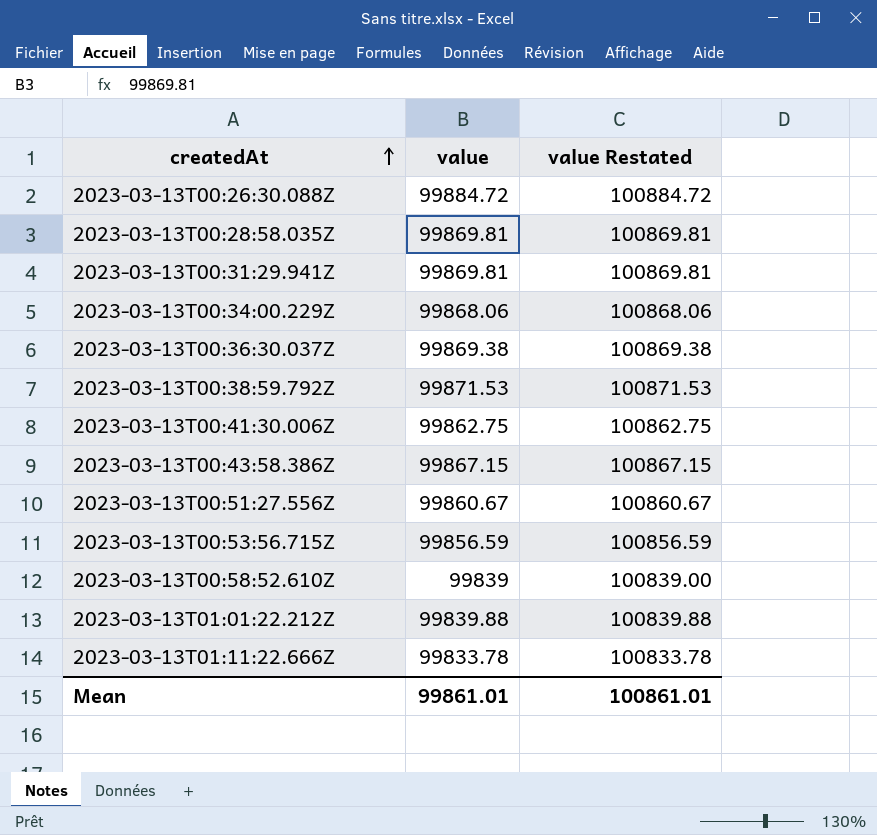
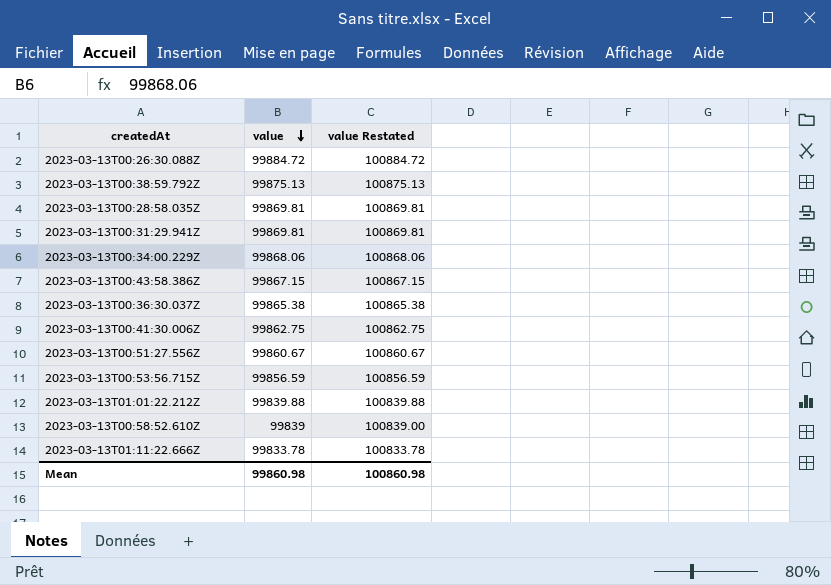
row order: createdAt ascending -> value descending
2023-03-13T00:38:59.792Z | value: 99871.53 -> 99875.13
2023-03-13T00:38:59.792Z | value Restated: 100871.53 -> 100875.13
2023-03-13T00:36:30.037Z | value: 99869.38 -> 99865.38
2023-03-13T00:36:30.037Z | value Restated: 100869.38 -> 100865.38
Mean | value: 99861.01 -> 99860.98
Mean | value Restated: 100861.01 -> 100860.98

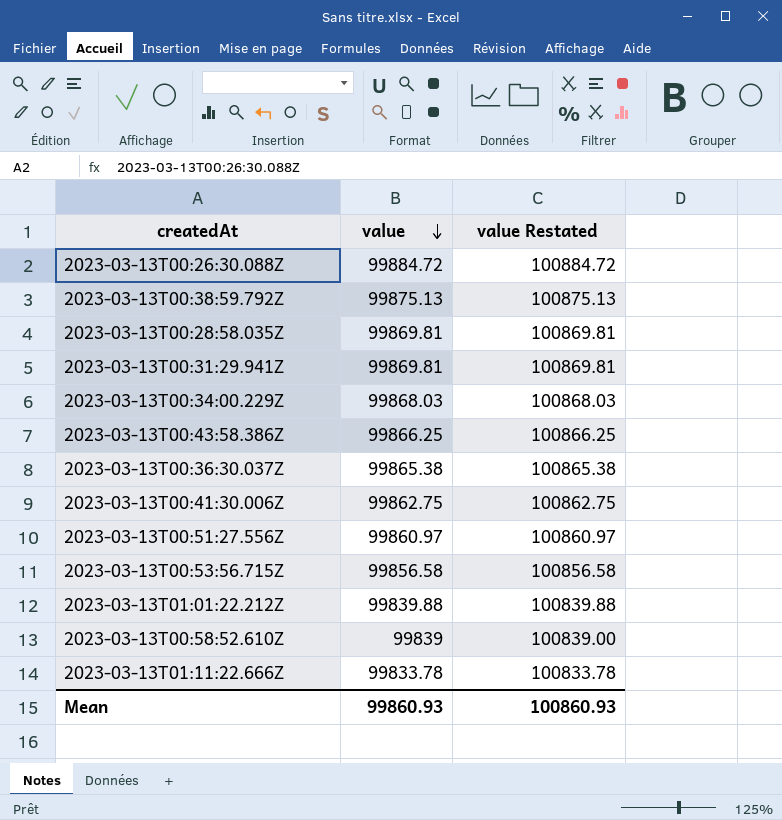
2023-03-13T00:34:00.229Z | value: 99868.06 -> 99868.03
2023-03-13T00:34:00.229Z | value Restated: 100868.06 -> 100868.03
2023-03-13T00:43:58.386Z | value: 99867.15 -> 99866.25
2023-03-13T00:43:58.386Z | value Restated: 100867.15 -> 100866.25
2023-03-13T00:51:27.556Z | value: 99860.67 -> 99860.97
2023-03-13T00:51:27.556Z | value Restated: 100860.67 -> 100860.97
2023-03-13T00:53:56.715Z | value: 99856.59 -> 99856.58
2023-03-13T00:53:56.715Z | value Restated: 100856.59 -> 100856.58
Mean | value: 99860.98 -> 99860.93
Mean | value Restated: 100860.98 -> 100860.93

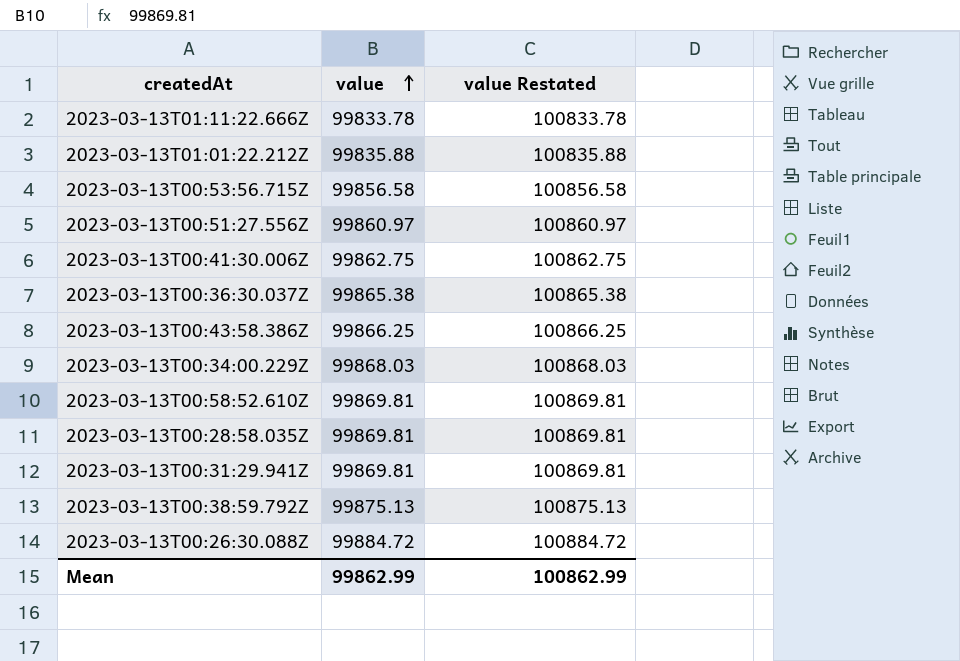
row order: value descending -> value ascending
2023-03-13T01:01:22.212Z | value: 99839.88 -> 99835.88
2023-03-13T01:01:22.212Z | value Restated: 100839.88 -> 100835.88
2023-03-13T00:58:52.610Z | value: 99839 -> 99869.81
2023-03-13T00:58:52.610Z | value Restated: 100839.00 -> 100869.81
Mean | value: 99860.93 -> 99862.99
Mean | value Restated: 100860.93 -> 100862.99

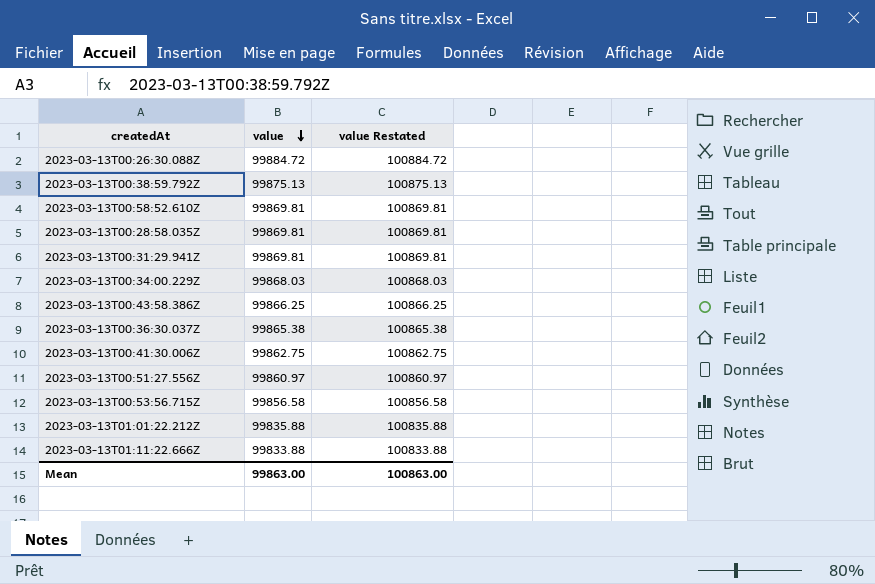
row order: value ascending -> value descending
2023-03-13T01:11:22.666Z | value: 99833.78 -> 99833.88
2023-03-13T01:11:22.666Z | value Restated: 100833.78 -> 100833.88
Mean | value: 99862.99 -> 99863.00
Mean | value Restated: 100862.99 -> 100863.00

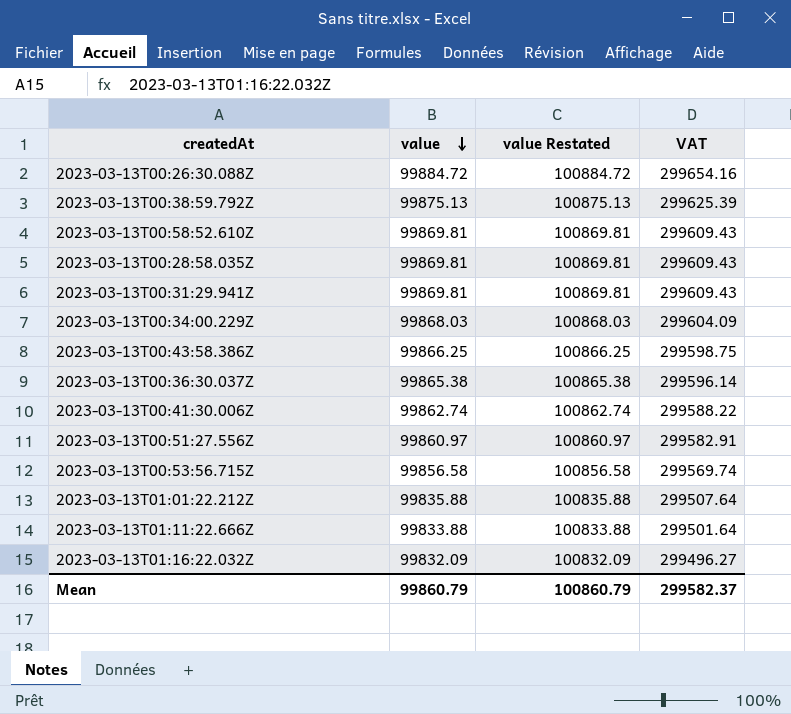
column VAT | formula: none -> [value] * 3
2023-03-13T00:41:30.006Z | value: 99862.75 -> 99862.74
2023-03-13T00:41:30.006Z | value Restated: 100862.75 -> 100862.74
row 2023-03-13T01:16:22.032Z: none -> 99832.09 | 100832.09 | 299496.27
Mean | value: 99863.00 -> 99860.79
Mean | value Restated: 100863.00 -> 100860.79

